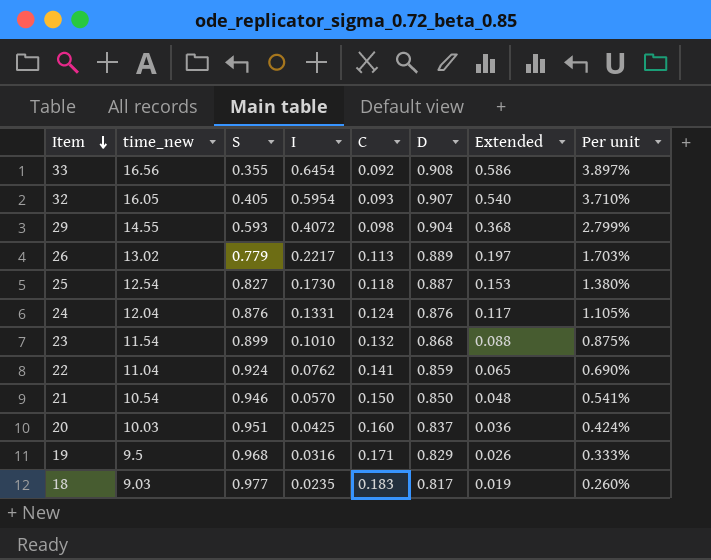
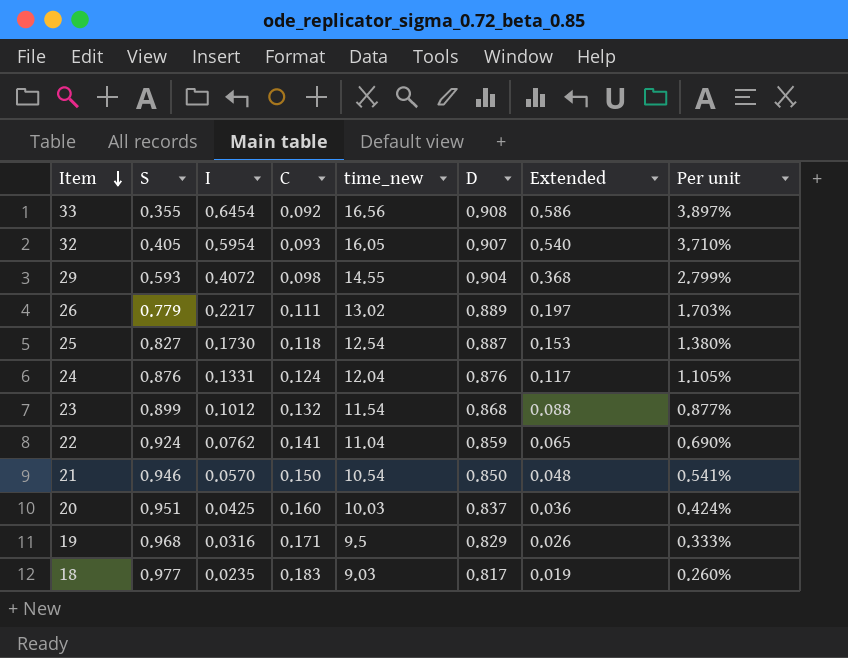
column time_new | position: 2 -> 5
26 | C: 0.113 -> 0.111
23 | I: 0.1010 -> 0.1012
23 | Per unit: 0.875% -> 0.877%

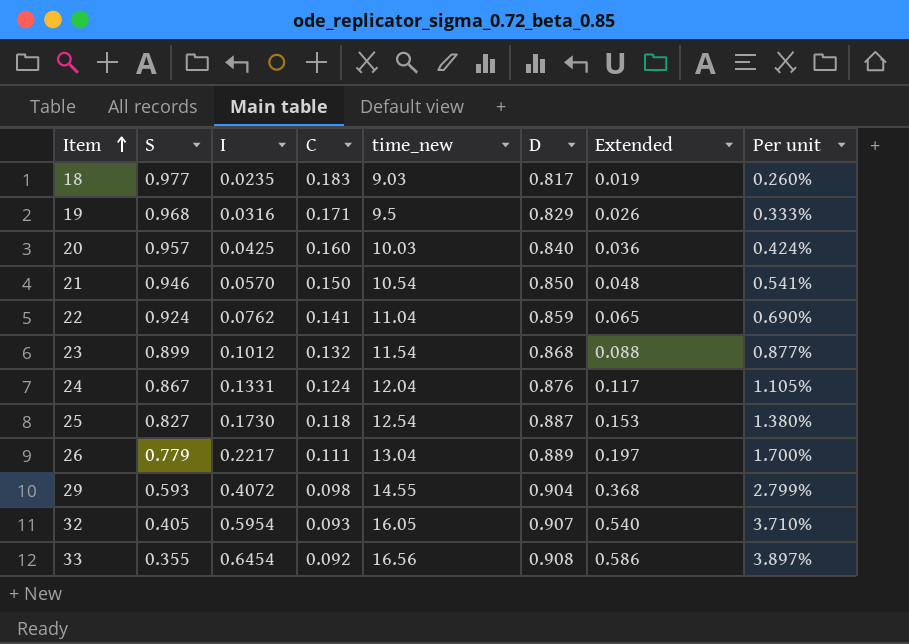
row order: Item descending -> Item ascending
20 | S: 0.951 -> 0.957
20 | D: 0.837 -> 0.840
24 | S: 0.876 -> 0.867
26 | time_new: 13.02 -> 13.04
26 | Per unit: 1.703% -> 1.700%

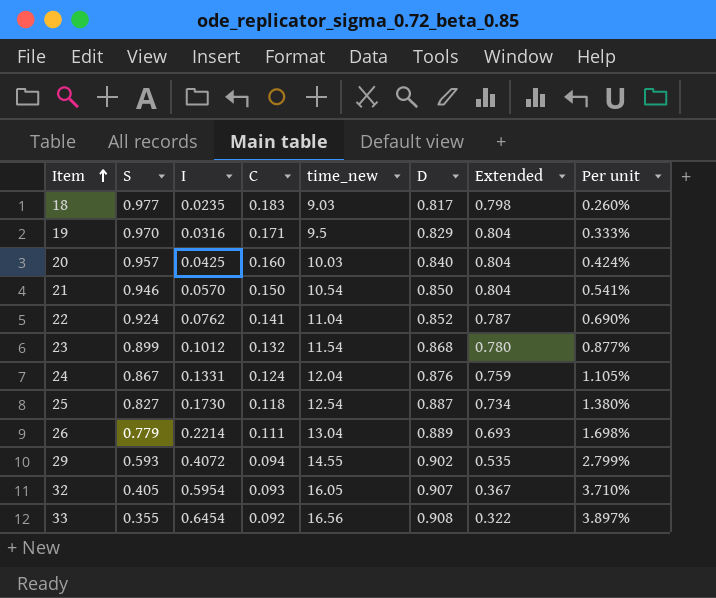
column Extended | formula: [I] * [D] -> [S] * [D]
19 | S: 0.968 -> 0.970
22 | D: 0.859 -> 0.852
26 | I: 0.2217 -> 0.2214
26 | Per unit: 1.700% -> 1.698%
29 | C: 0.098 -> 0.094
29 | D: 0.904 -> 0.902

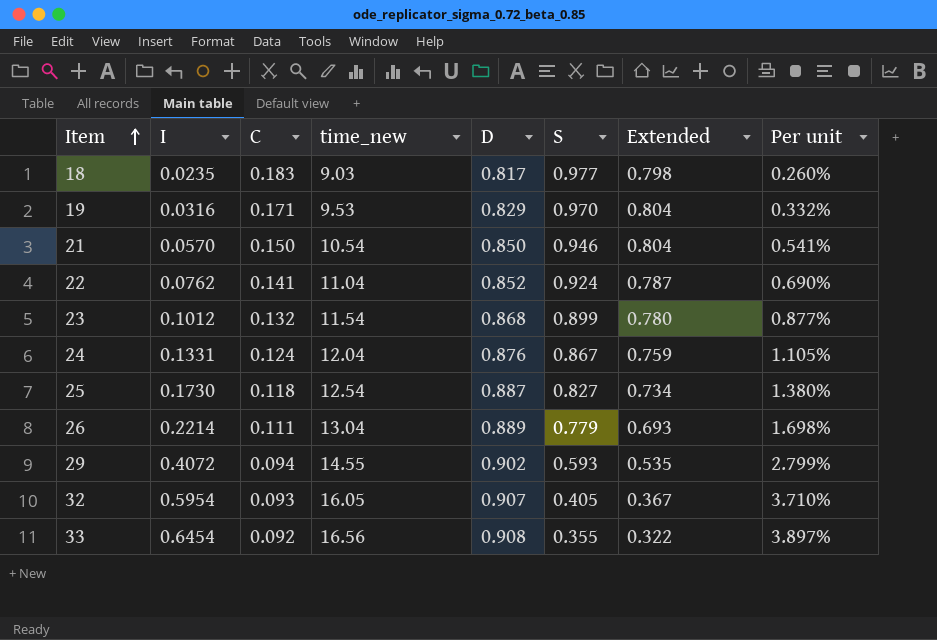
column S | position: 2 -> 6
row 20: 0.957 | 0.0425 | 0.160 | 10.03 | 0.840 | 0.804 | 0.424% -> none
19 | time_new: 9.5 -> 9.53
19 | Per unit: 0.333% -> 0.332%

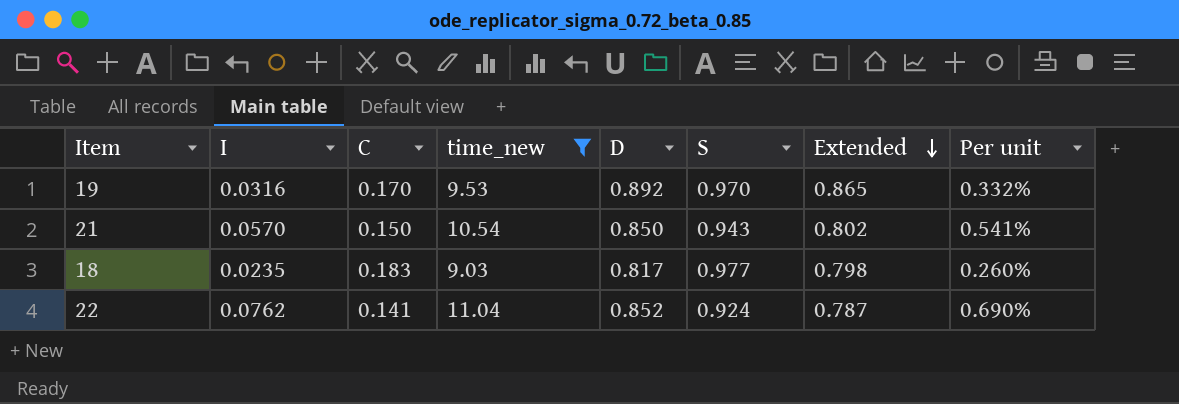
filter: none -> time_new <= 11.04
row order: Item ascending -> Extended descending
19 | C: 0.171 -> 0.170
19 | D: 0.829 -> 0.892
19 | Extended: 0.804 -> 0.865
21 | S: 0.946 -> 0.943
21 | Extended: 0.804 -> 0.802

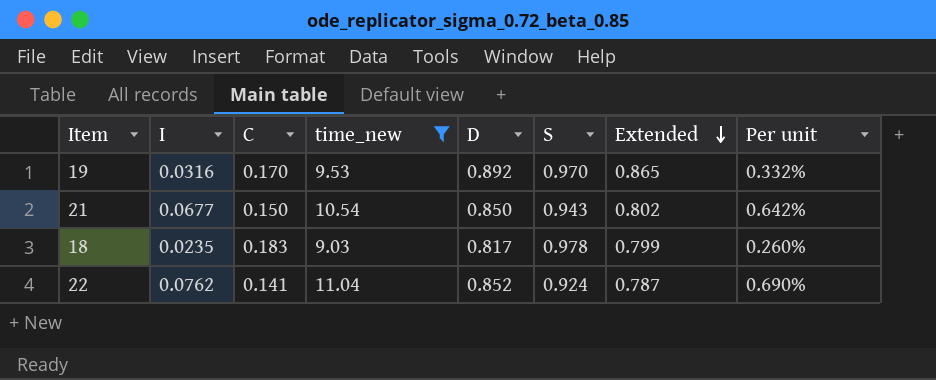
21 | I: 0.0570 -> 0.0677
21 | Per unit: 0.541% -> 0.642%
18 | S: 0.977 -> 0.978
18 | Extended: 0.798 -> 0.799

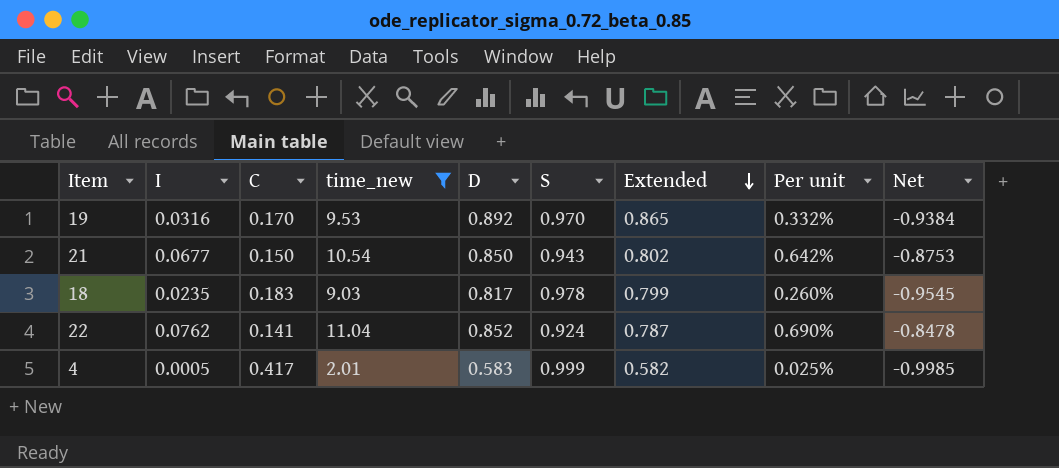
column Net | formula: none -> [I] - [S]
row 4: none -> 0.0005 | 0.417 | 2.01 | 0.583 | 0.999 | 0.582 | 0.025% | -0.9985

